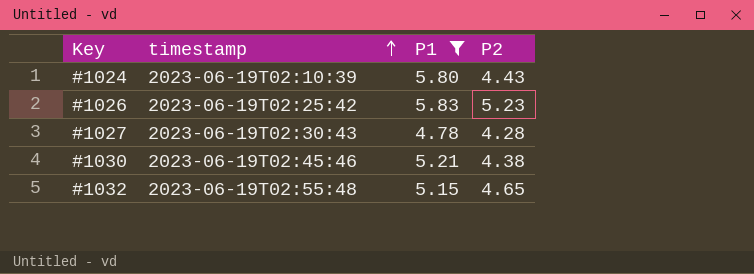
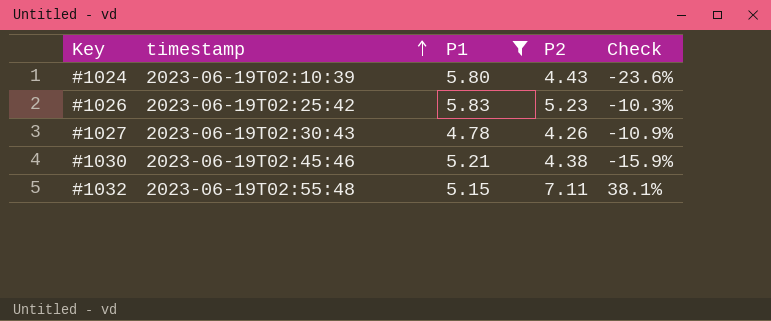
column Check | formula: none -> ([P2] - [P1]) / [P1]
#1027 | P2: 4.28 -> 4.26
#1032 | P2: 4.65 -> 7.11

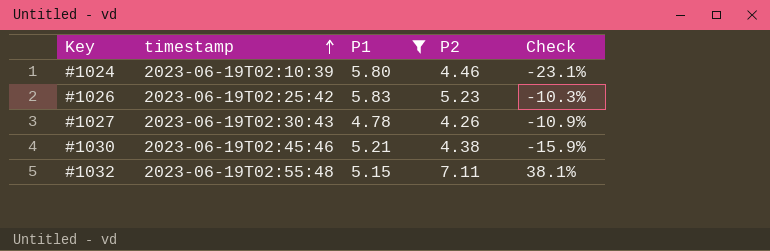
#1024 | P2: 4.43 -> 4.46
#1024 | Check: -23.6% -> -23.1%

